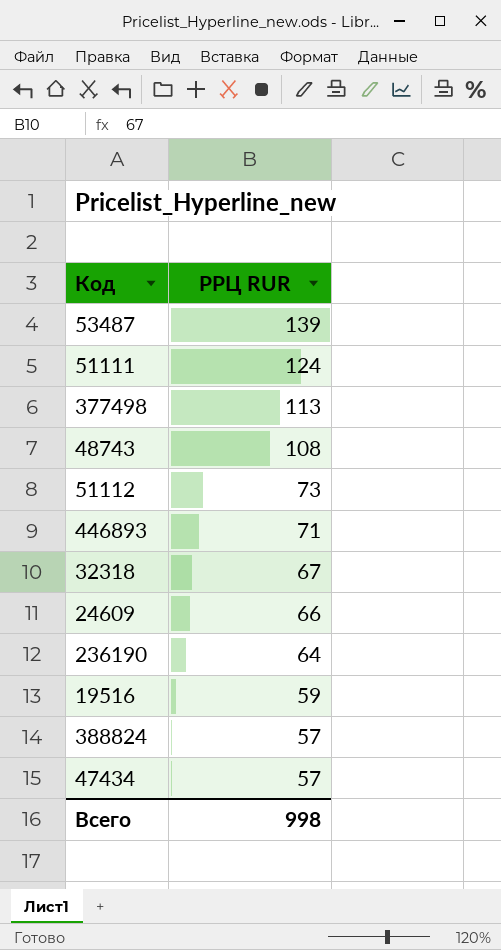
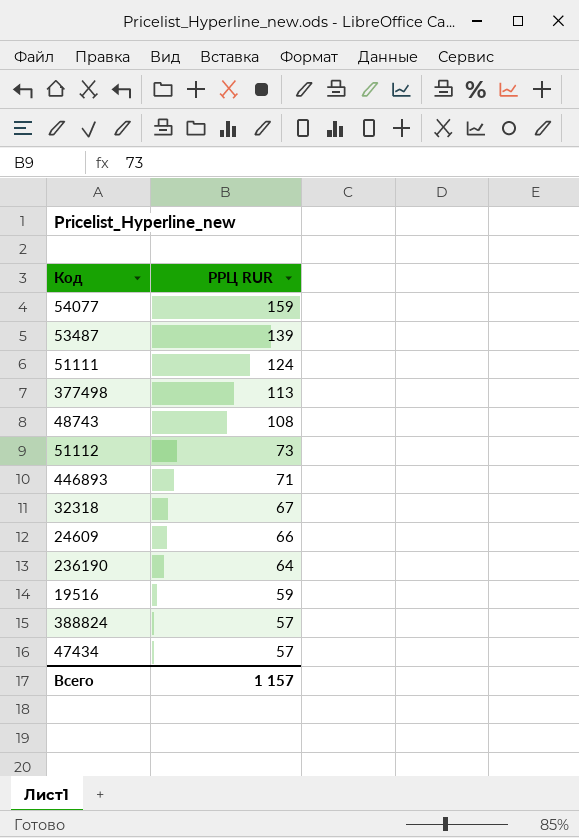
row 54077: none -> 159
Всего | РРЦ RUR: 998 -> 1 157

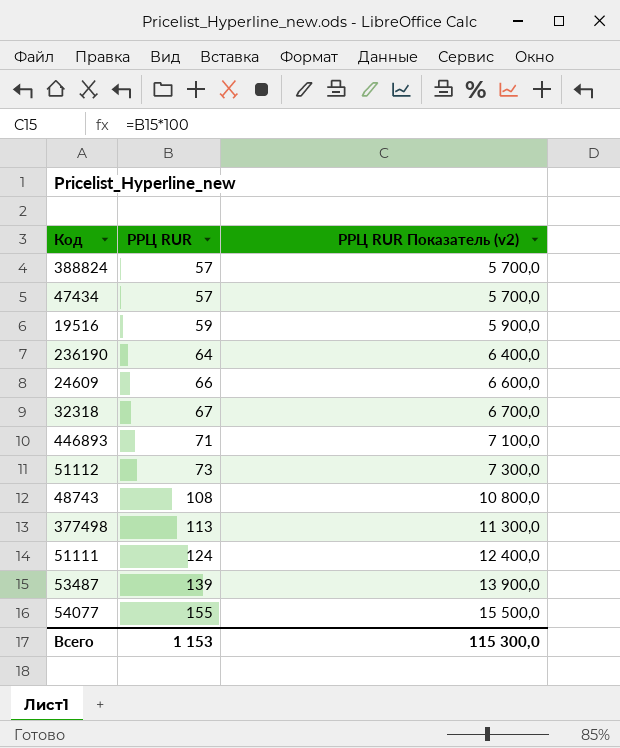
row order: РРЦ RUR descending -> РРЦ RUR ascending
column РРЦ RUR Показатель (v2) | formula: none -> [РРЦ RUR] * 100
54077 | РРЦ RUR: 159 -> 155
Всего | РРЦ RUR: 1 157 -> 1 153

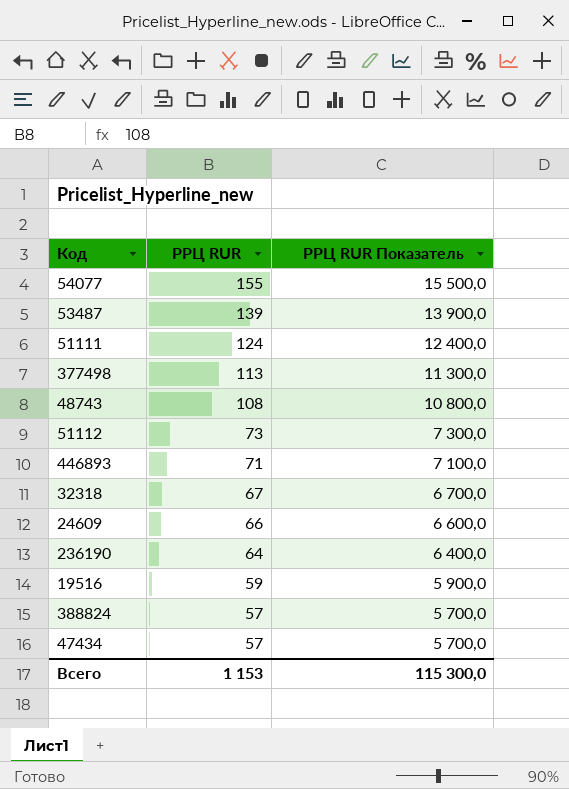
row order: РРЦ RUR ascending -> РРЦ RUR descending
column name: РРЦ RUR Показатель (v2) -> РРЦ RUR Показатель

